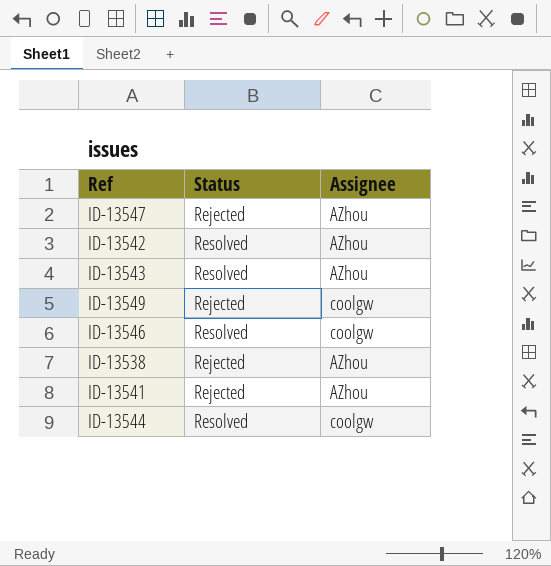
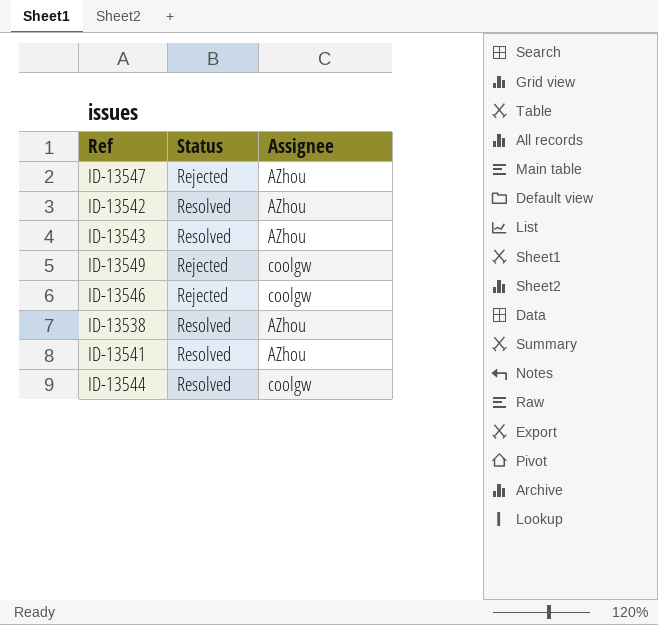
ID-13546 | Status: Resolved -> Rejected
ID-13538 | Status: Rejected -> Resolved
ID-13541 | Status: Rejected -> Resolved

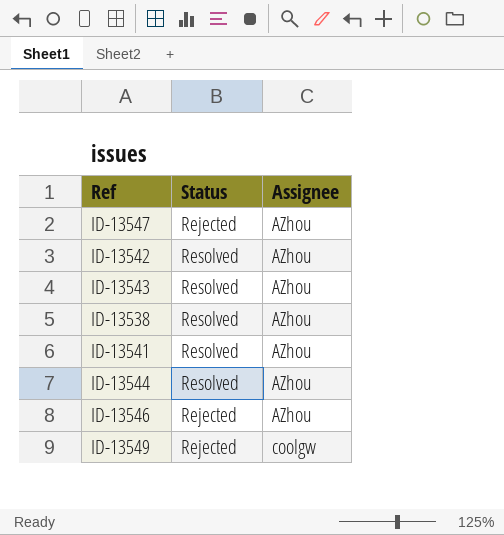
row order: none -> Assignee ascending
ID-13544 | Assignee: coolgw -> AZhou
ID-13546 | Assignee: coolgw -> AZhou

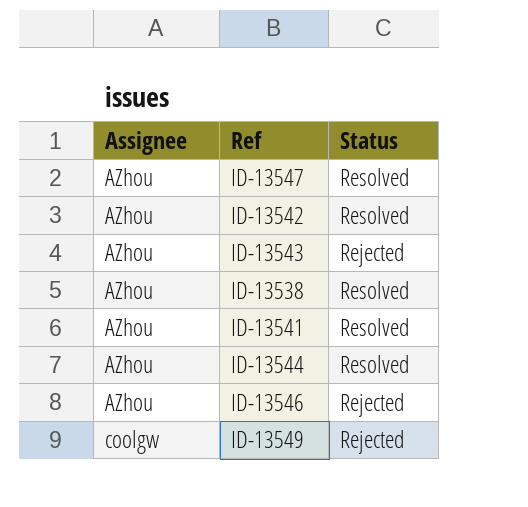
column Assignee | position: 3 -> 1
ID-13547 | Status: Rejected -> Resolved
ID-13543 | Status: Resolved -> Rejected

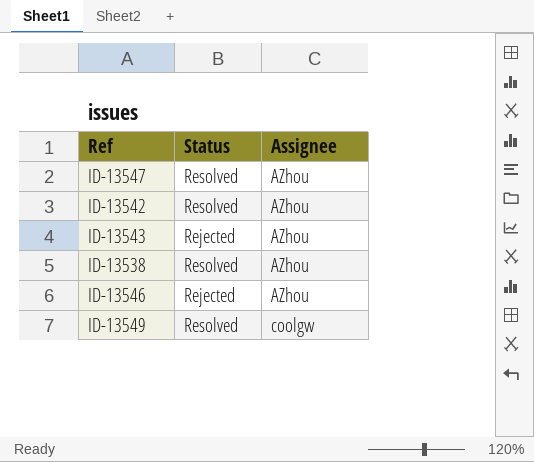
column Assignee | position: 1 -> 3
row ID-13541: AZhou | Resolved -> none
row ID-13544: AZhou | Resolved -> none
ID-13549 | Status: Rejected -> Resolved

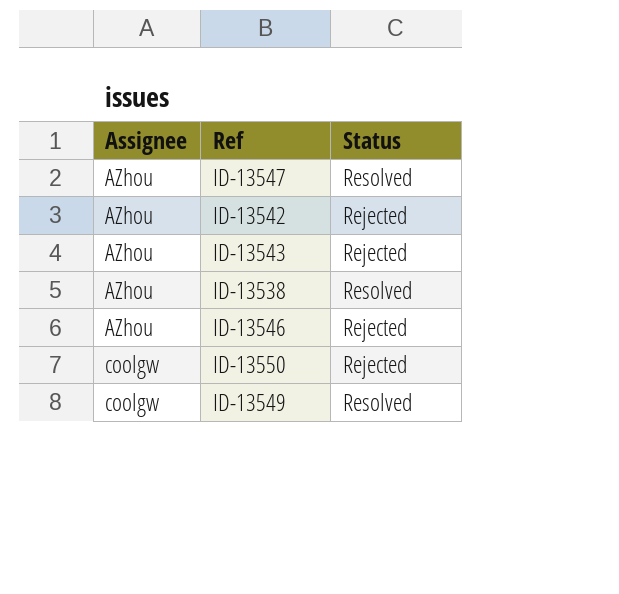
column Assignee | position: 3 -> 1
ID-13542 | Status: Resolved -> Rejected
row ID-13550: none -> coolgw | Rejected

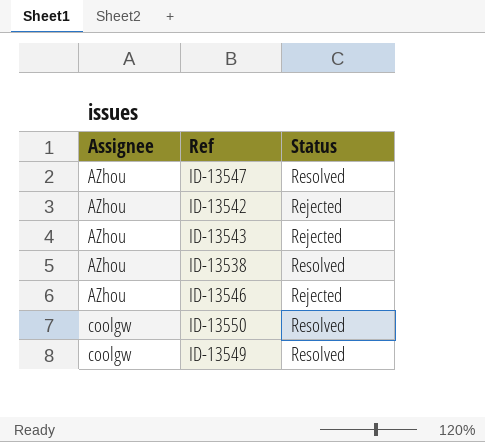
ID-13550 | Status: Rejected -> Resolved

